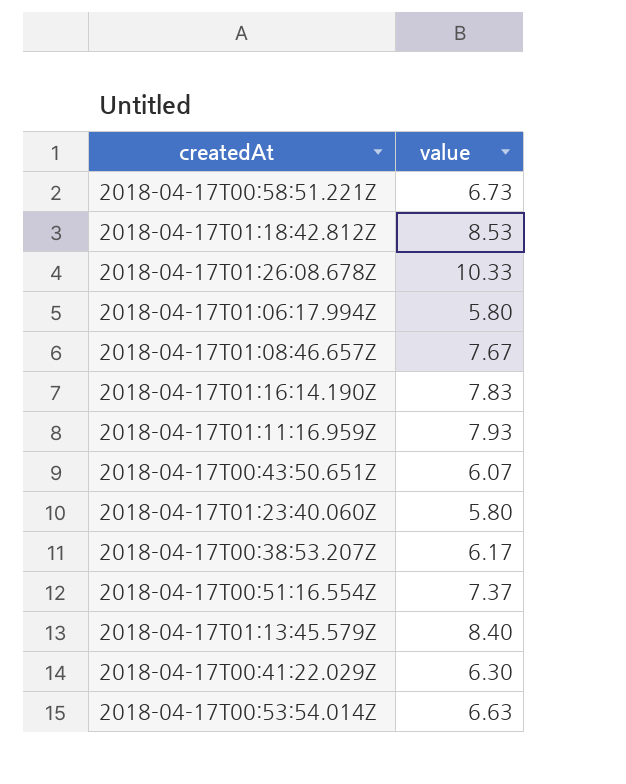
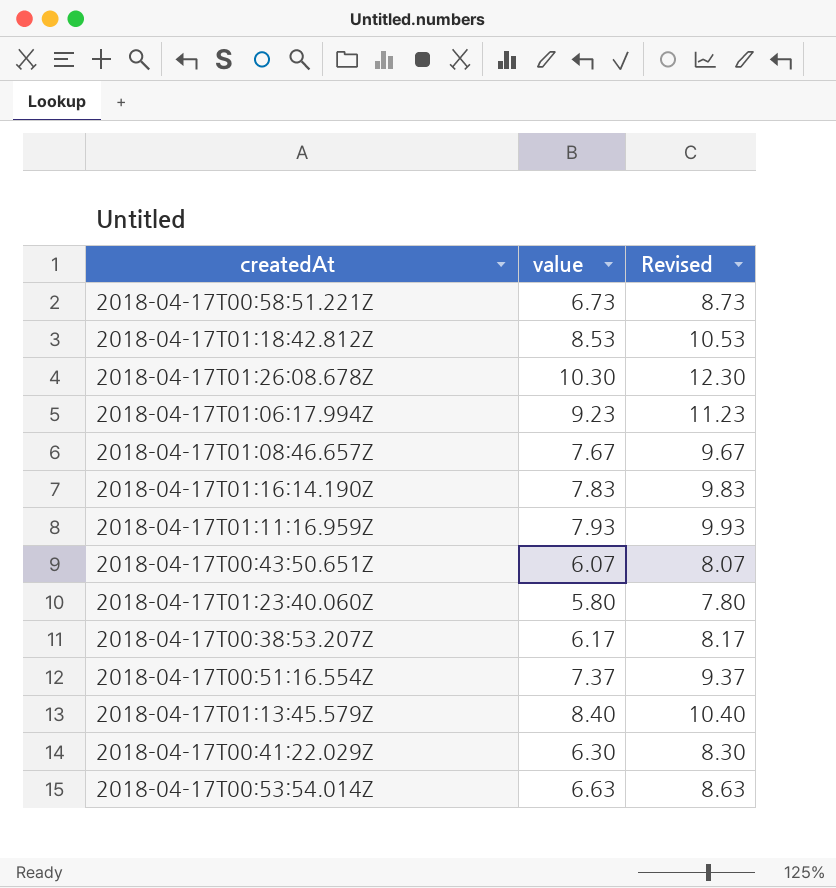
column Revised | formula: none -> [value] + 2
2018-04-17T01:26:08.678Z | value: 10.33 -> 10.30
2018-04-17T01:06:17.994Z | value: 5.80 -> 9.23

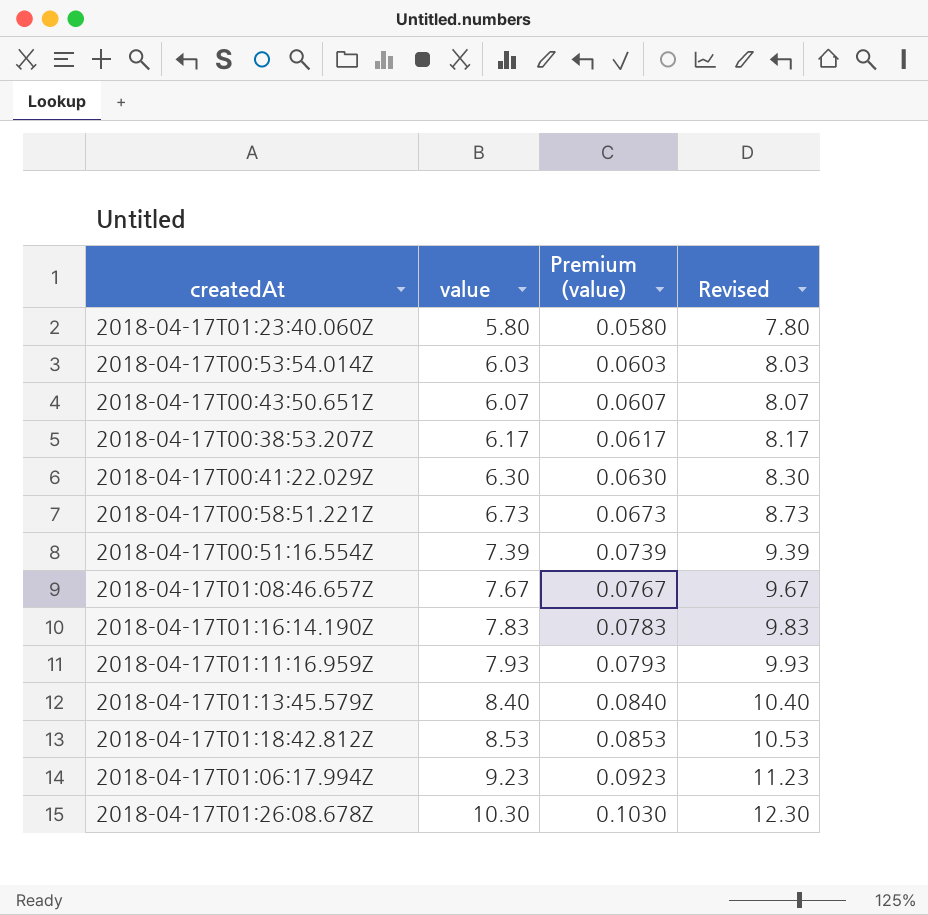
row order: none -> value ascending
column Premium (value) | formula: none -> [value] * 0.01
2018-04-17T00:53:54.014Z | value: 6.63 -> 6.03
2018-04-17T00:53:54.014Z | Revised: 8.63 -> 8.03
2018-04-17T00:51:16.554Z | value: 7.37 -> 7.39
2018-04-17T00:51:16.554Z | Revised: 9.37 -> 9.39

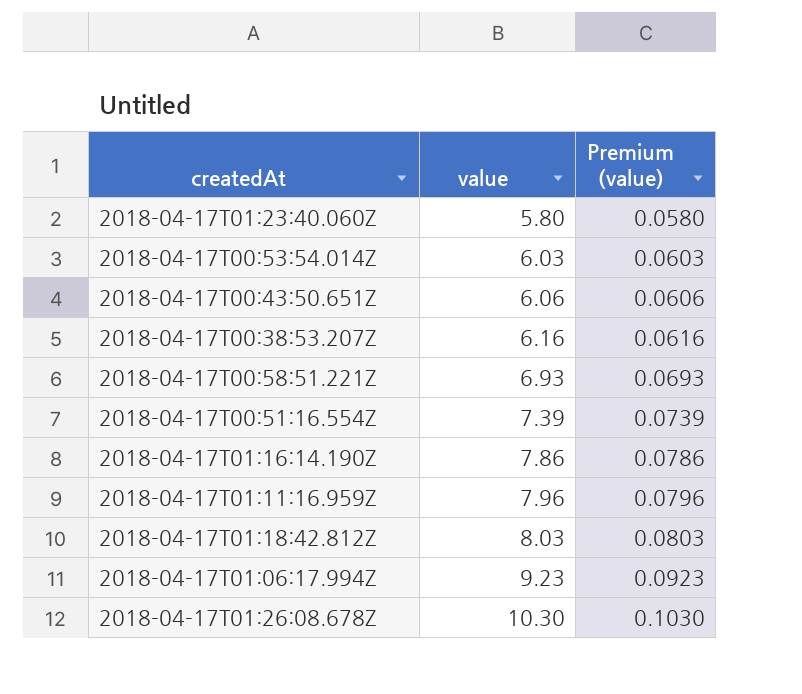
column Revised | formula: [value] + 2 -> none
row 2018-04-17T00:41:22.029Z: 6.30 | 0.0630 | 8.30 -> none
row 2018-04-17T01:08:46.657Z: 7.67 | 0.0767 | 9.67 -> none
row 2018-04-17T01:13:45.579Z: 8.40 | 0.0840 | 10.40 -> none
2018-04-17T00:43:50.651Z | value: 6.07 -> 6.06
2018-04-17T00:43:50.651Z | Premium (value): 0.0607 -> 0.0606
2018-04-17T00:38:53.207Z | value: 6.17 -> 6.16
2018-04-17T00:38:53.207Z | Premium (value): 0.0617 -> 0.0616
2018-04-17T00:58:51.221Z | value: 6.73 -> 6.93
2018-04-17T00:58:51.221Z | Premium (value): 0.0673 -> 0.0693
2018-04-17T01:16:14.190Z | value: 7.83 -> 7.86
2018-04-17T01:16:14.190Z | Premium (value): 0.0783 -> 0.0786
2018-04-17T01:11:16.959Z | value: 7.93 -> 7.96
2018-04-17T01:11:16.959Z | Premium (value): 0.0793 -> 0.0796
2018-04-17T01:18:42.812Z | value: 8.53 -> 8.03
2018-04-17T01:18:42.812Z | Premium (value): 0.0853 -> 0.0803

